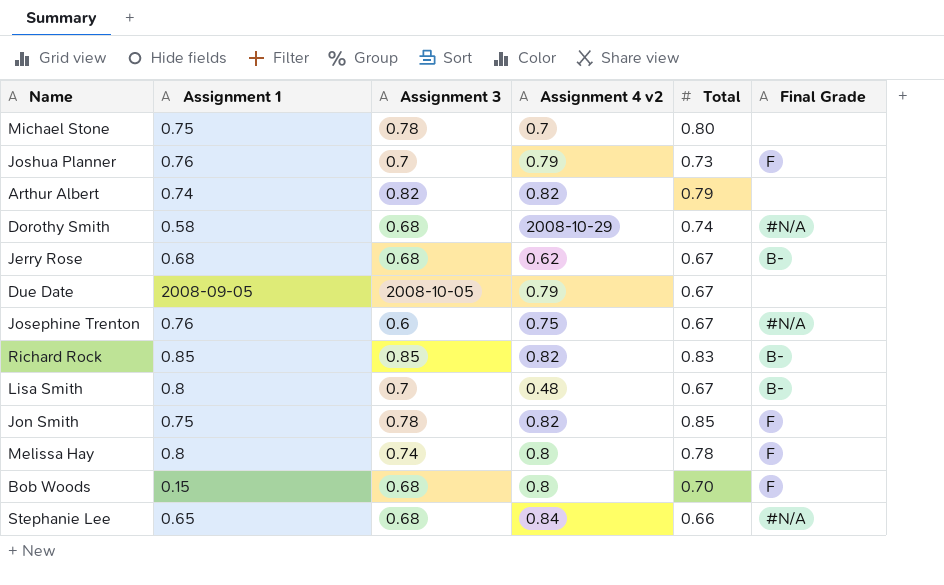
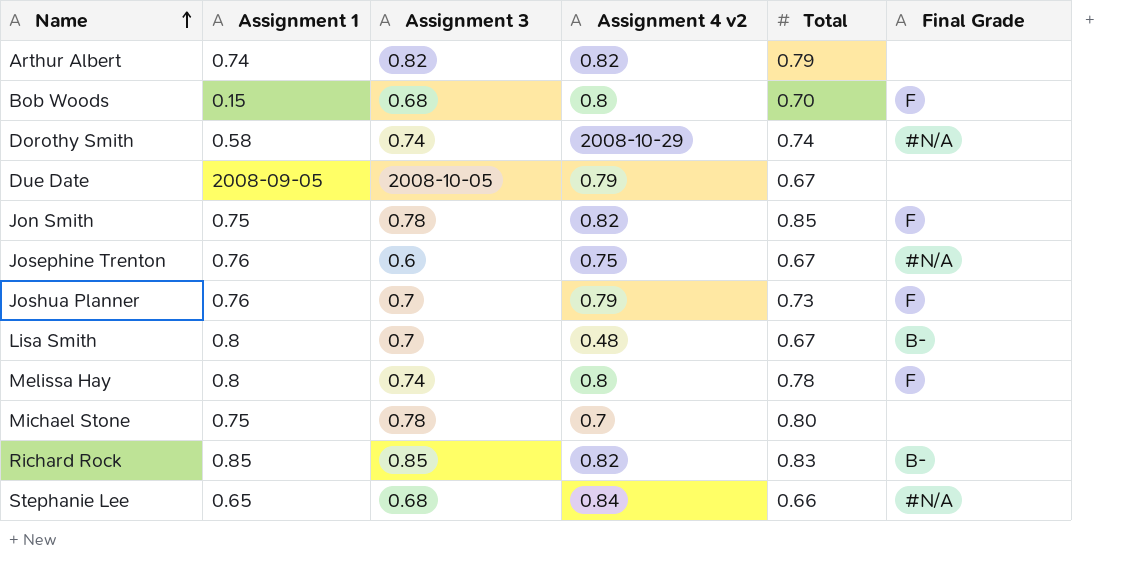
row order: none -> Name ascending
row Jerry Rose: 0.68 | 0.68 | 0.62 | 0.67 | B- -> none
Dorothy Smith | Assignment 3: 0.68 -> 0.74

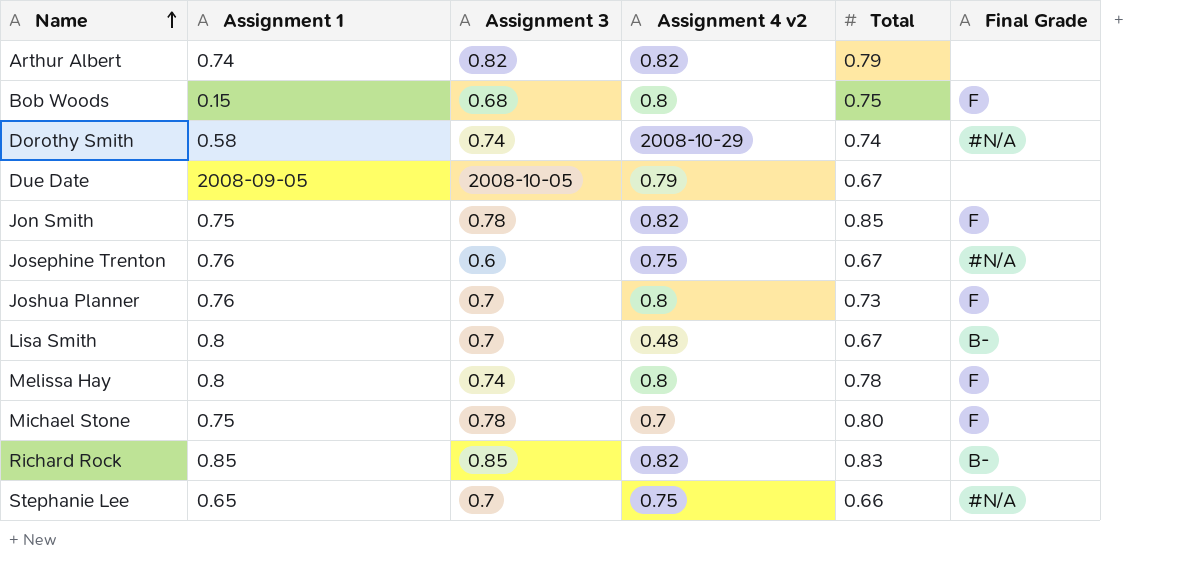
Bob Woods | Total: 0.70 -> 0.75
Joshua Planner | Assignment 4 v2: 0.79 -> 0.8
Michael Stone | Final Grade: none -> F
Stephanie Lee | Assignment 3: 0.68 -> 0.7
Stephanie Lee | Assignment 4 v2: 0.84 -> 0.75

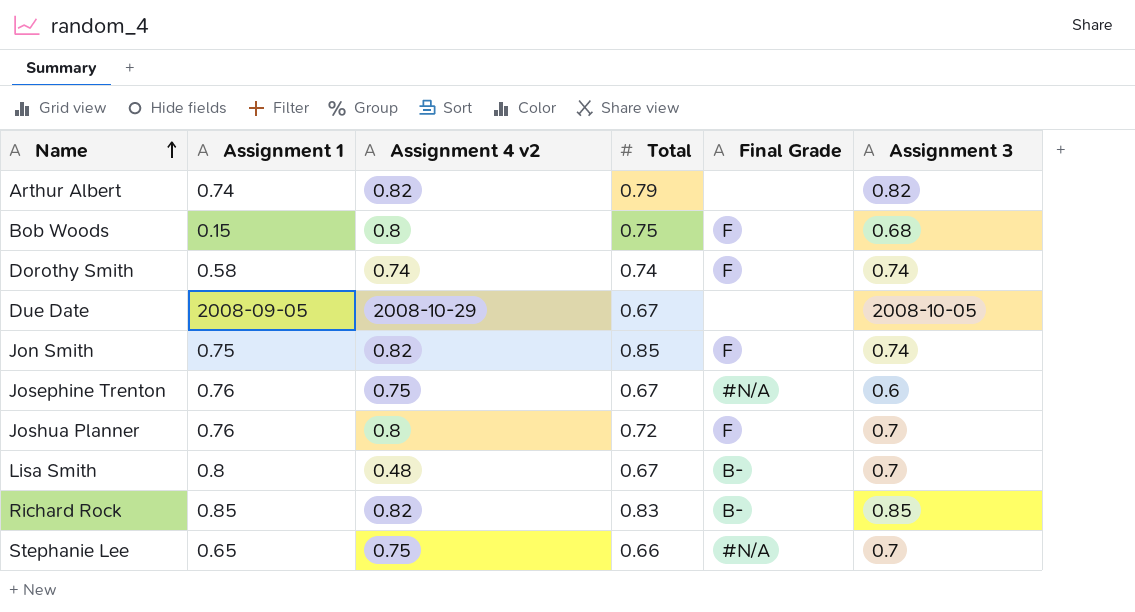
column Assignment 3 | position: 3 -> 6
row Melissa Hay: 0.8 | 0.74 | 0.8 | 0.78 | F -> none
row Michael Stone: 0.75 | 0.78 | 0.7 | 0.80 | F -> none
Dorothy Smith | Assignment 4 v2: 2008-10-29 -> 0.74
Dorothy Smith | Final Grade: #N/A -> F
Due Date | Assignment 4 v2: 0.79 -> 2008-10-29
Jon Smith | Assignment 3: 0.78 -> 0.74
Joshua Planner | Total: 0.73 -> 0.72

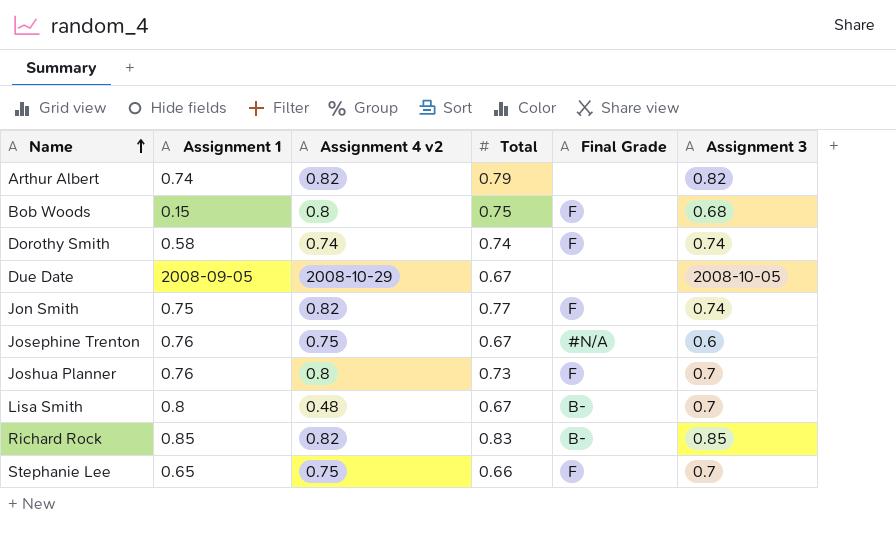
Jon Smith | Total: 0.85 -> 0.77
Joshua Planner | Total: 0.72 -> 0.73
Stephanie Lee | Final Grade: #N/A -> F

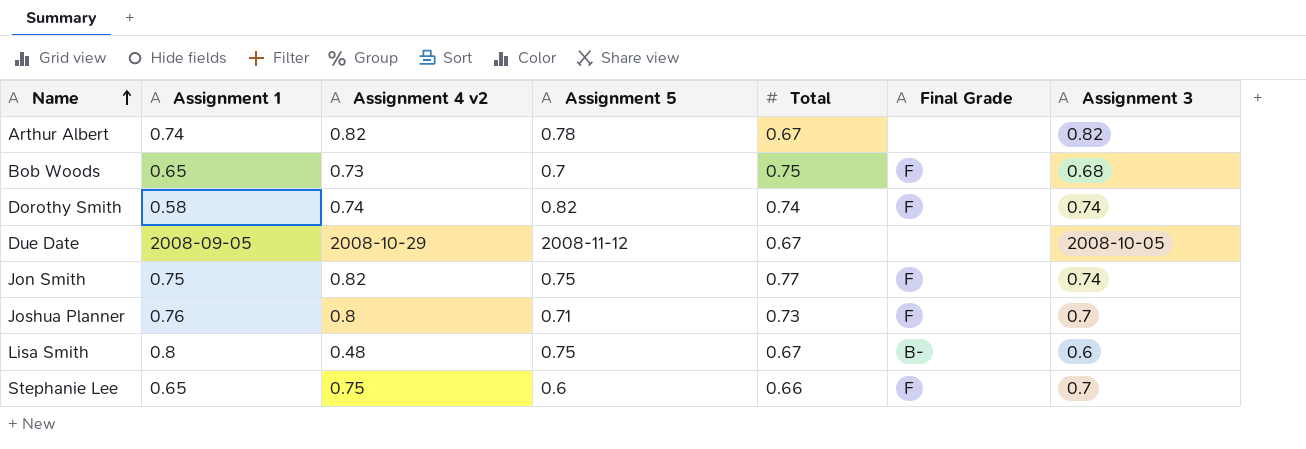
column Assignment 5 | position: none -> 4
row Josephine Trenton: 0.76 | 0.75 | 0.67 | #N/A | 0.6 -> none
row Richard Rock: 0.85 | 0.82 | 0.83 | B- | 0.85 -> none
Arthur Albert | Total: 0.79 -> 0.67
Bob Woods | Assignment 1: 0.15 -> 0.65
Bob Woods | Assignment 4 v2: 0.8 -> 0.73
Lisa Smith | Assignment 3: 0.7 -> 0.6

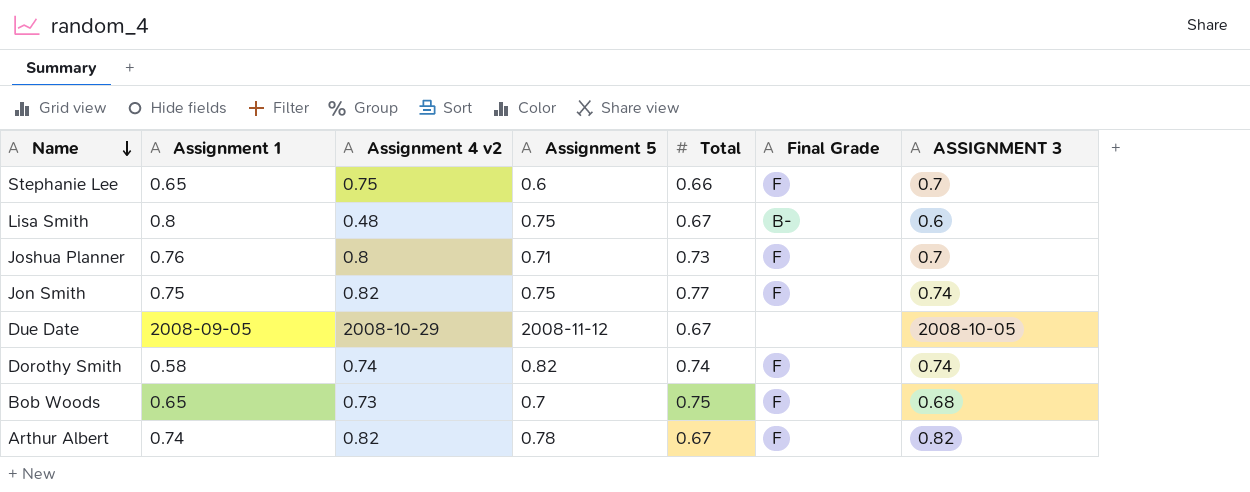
row order: Name ascending -> Name descending
column name: Assignment 3 -> ASSIGNMENT 3
Arthur Albert | Final Grade: none -> F

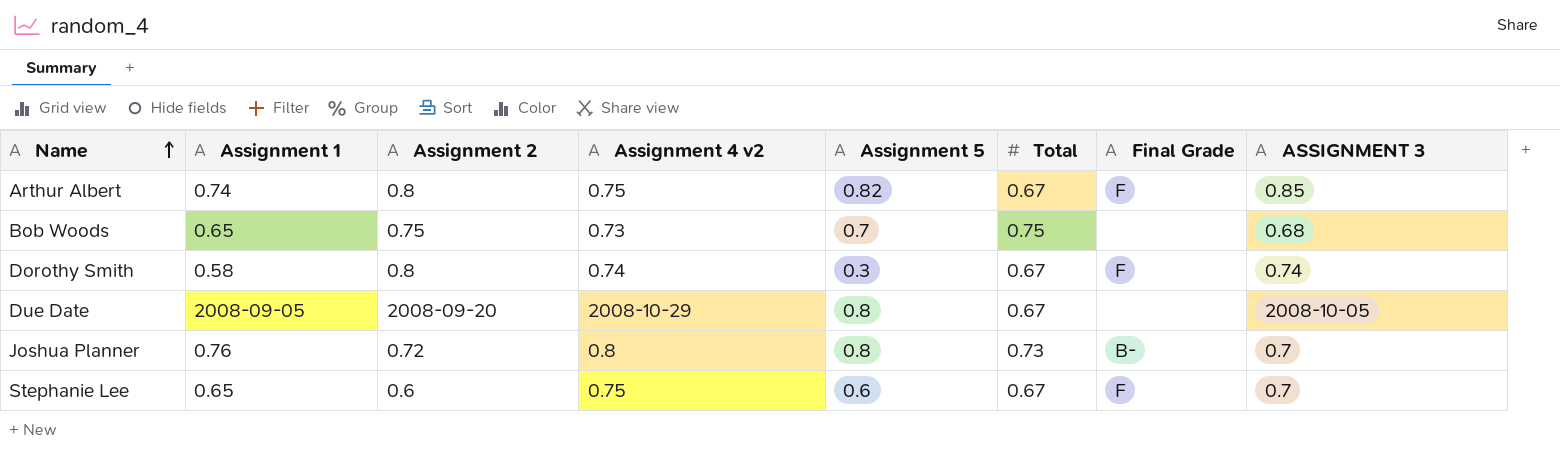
row order: Name descending -> Name ascending
column Assignment 2 | position: none -> 3
row Lisa Smith: 0.8 | 0.48 | 0.75 | 0.67 | B- | 0.6 -> none
row Jon Smith: 0.75 | 0.82 | 0.75 | 0.77 | F | 0.74 -> none
Arthur Albert | Assignment 4 v2: 0.82 -> 0.75
Arthur Albert | Assignment 5: 0.78 -> 0.82
Arthur Albert | ASSIGNMENT 3: 0.82 -> 0.85
Bob Woods | Final Grade: F -> none
Dorothy Smith | Assignment 5: 0.82 -> 0.3
Dorothy Smith | Total: 0.74 -> 0.67
Due Date | Assignment 5: 2008-11-12 -> 0.8
Joshua Planner | Assignment 5: 0.71 -> 0.8
Joshua Planner | Final Grade: F -> B-
Stephanie Lee | Total: 0.66 -> 0.67

